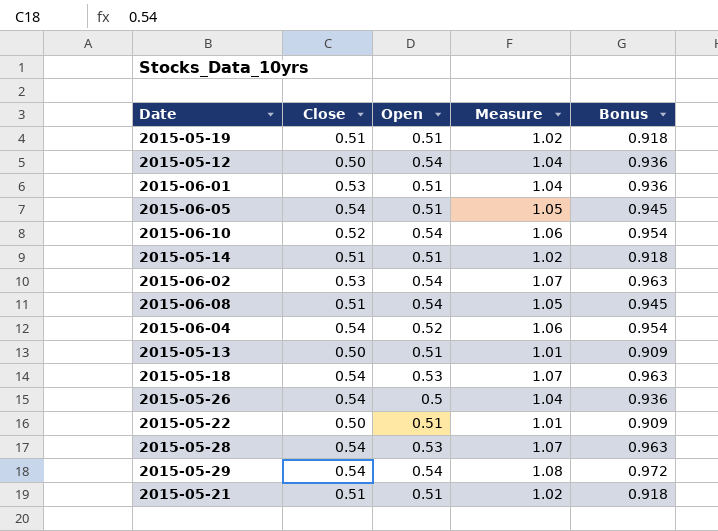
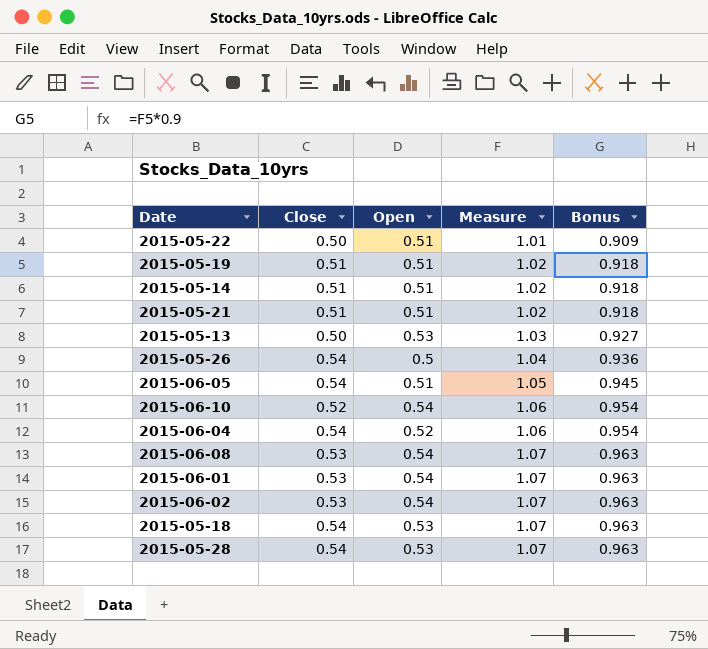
row order: none -> Measure ascending
row 2015-05-12: 0.50 | 0.54 | 1.04 | 0.936 -> none
row 2015-05-29: 0.54 | 0.54 | 1.08 | 0.972 -> none
2015-05-13 | Open: 0.51 -> 0.53
2015-05-13 | Measure: 1.01 -> 1.03
2015-05-13 | Bonus: 0.909 -> 0.927
2015-06-08 | Close: 0.51 -> 0.53
2015-06-08 | Measure: 1.05 -> 1.07
2015-06-08 | Bonus: 0.945 -> 0.963
2015-06-01 | Open: 0.51 -> 0.54
2015-06-01 | Measure: 1.04 -> 1.07
2015-06-01 | Bonus: 0.936 -> 0.963

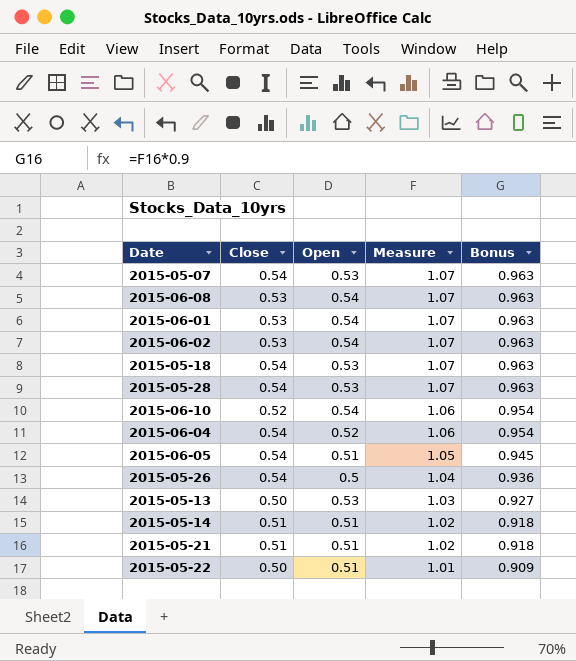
row order: Measure ascending -> Measure descending
row 2015-05-19: 0.51 | 0.51 | 1.02 | 0.918 -> none
row 2015-05-07: none -> 0.54 | 0.53 | 1.07 | 0.963

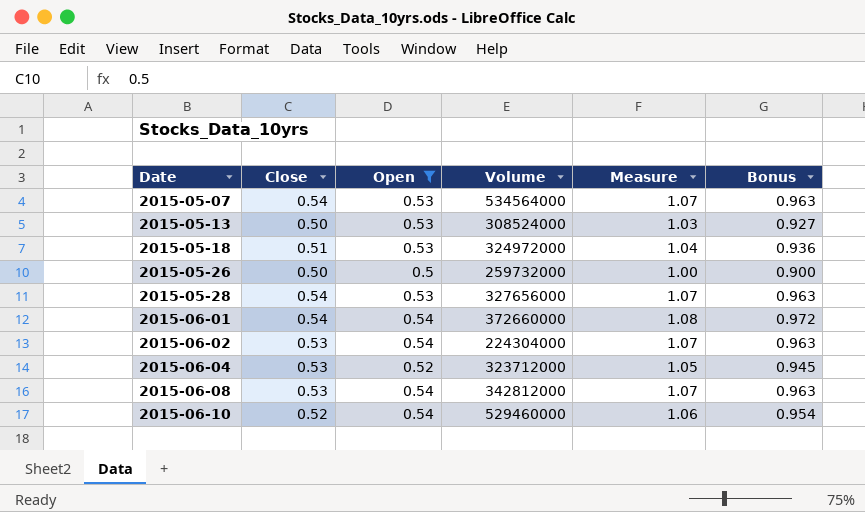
filter: none -> Open != 0.51
row order: Measure descending -> Date ascending
column Volume | position: none -> 4
2015-05-18 | Close: 0.54 -> 0.51
2015-05-18 | Measure: 1.07 -> 1.04
2015-05-18 | Bonus: 0.963 -> 0.936
2015-05-26 | Close: 0.54 -> 0.50
2015-05-26 | Measure: 1.04 -> 1.00
2015-05-26 | Bonus: 0.936 -> 0.900
2015-06-01 | Close: 0.53 -> 0.54
2015-06-01 | Measure: 1.07 -> 1.08
2015-06-01 | Bonus: 0.963 -> 0.972
2015-06-04 | Close: 0.54 -> 0.53
2015-06-04 | Measure: 1.06 -> 1.05
2015-06-04 | Bonus: 0.954 -> 0.945

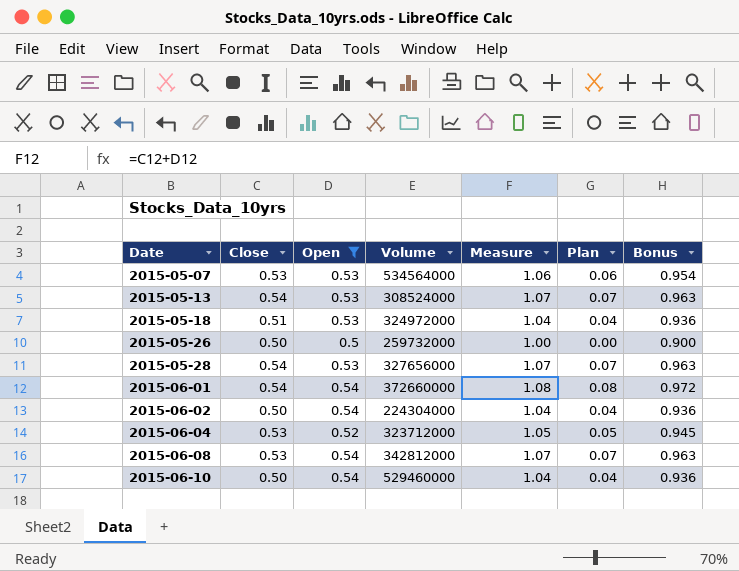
column Plan | formula: none -> [Measure] - 1
2015-05-07 | Close: 0.54 -> 0.53
2015-05-07 | Measure: 1.07 -> 1.06
2015-05-07 | Bonus: 0.963 -> 0.954
2015-05-13 | Close: 0.50 -> 0.54
2015-05-13 | Measure: 1.03 -> 1.07
2015-05-13 | Bonus: 0.927 -> 0.963
2015-06-02 | Close: 0.53 -> 0.50
2015-06-02 | Measure: 1.07 -> 1.04
2015-06-02 | Bonus: 0.963 -> 0.936
2015-06-10 | Close: 0.52 -> 0.50
2015-06-10 | Measure: 1.06 -> 1.04
2015-06-10 | Bonus: 0.954 -> 0.936

